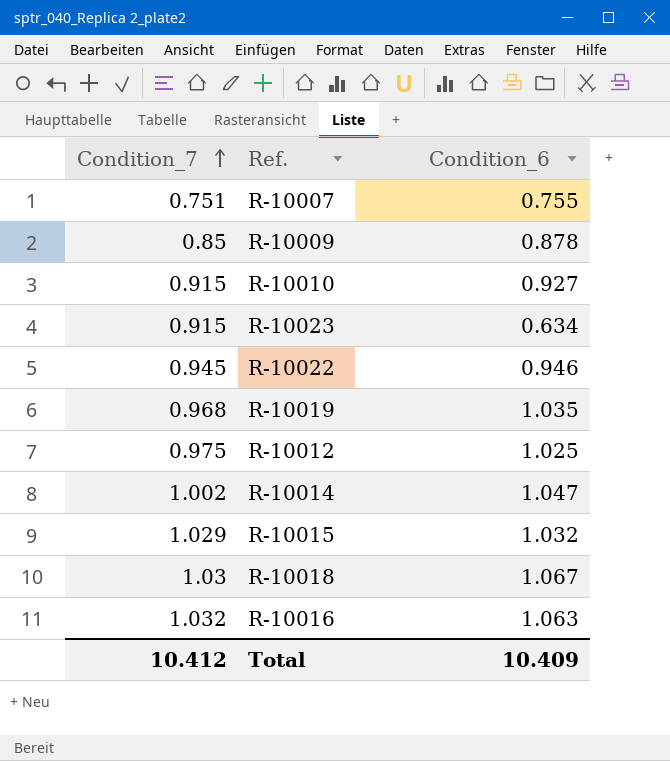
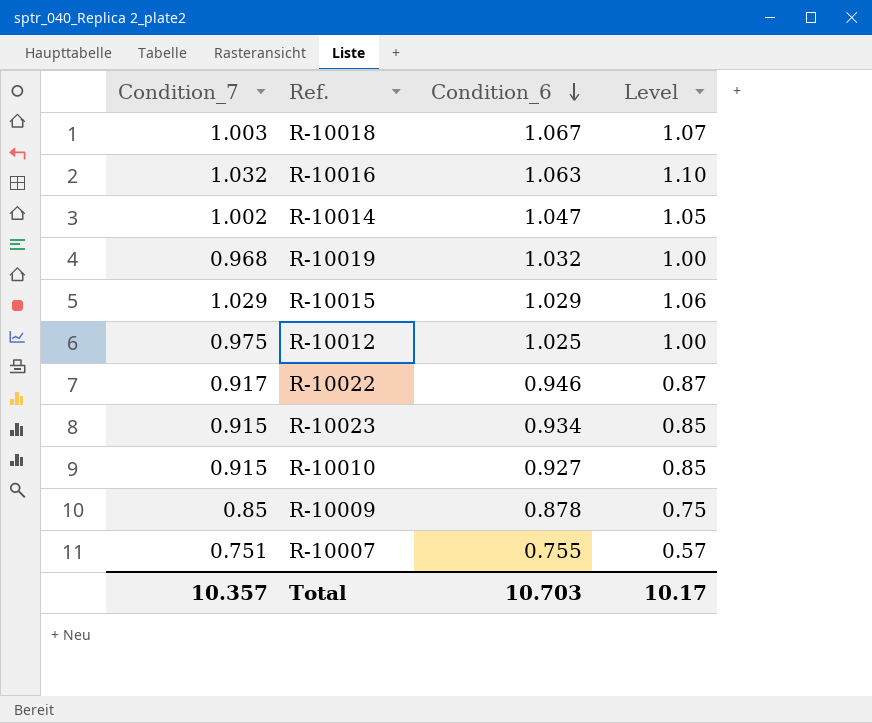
row order: Condition_7 ascending -> Condition_6 descending
column Level | formula: none -> [Condition_7] * [Condition_6]
R-10018 | Condition_7: 1.03 -> 1.003
R-10019 | Condition_6: 1.035 -> 1.032
R-10015 | Condition_6: 1.032 -> 1.029
R-10022 | Condition_7: 0.945 -> 0.917
R-10023 | Condition_6: 0.634 -> 0.934
Total | Condition_7: 10.412 -> 10.357
Total | Condition_6: 10.409 -> 10.703

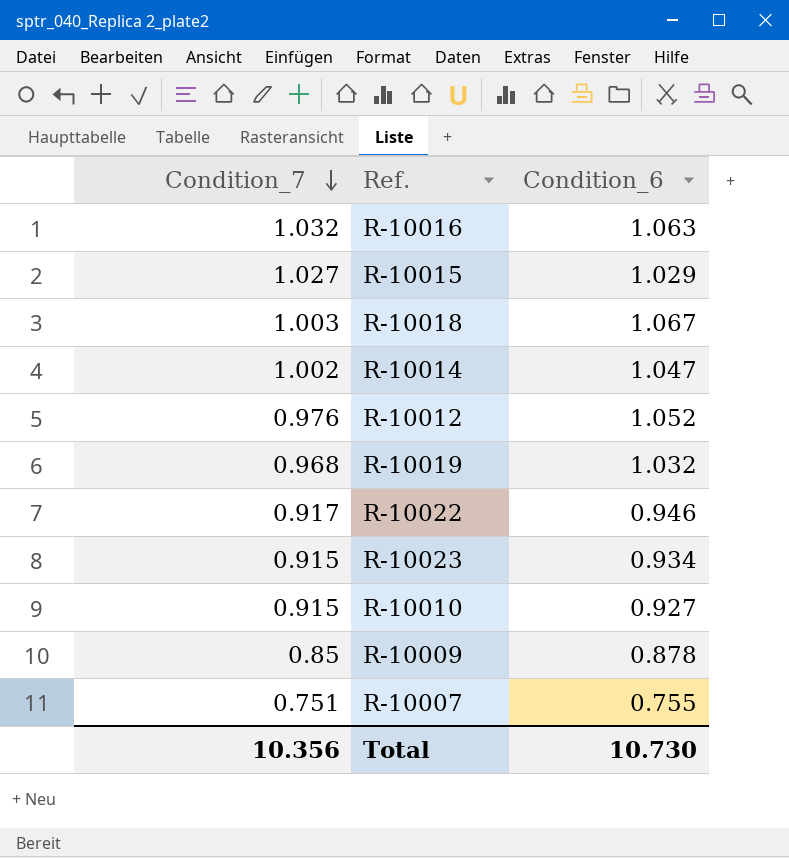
row order: Condition_6 descending -> Condition_7 descending
column Level | formula: [Condition_7] * [Condition_6] -> none
R-10015 | Condition_7: 1.029 -> 1.027
R-10012 | Condition_7: 0.975 -> 0.976
R-10012 | Condition_6: 1.025 -> 1.052
Total | Condition_7: 10.357 -> 10.356
Total | Condition_6: 10.703 -> 10.730

